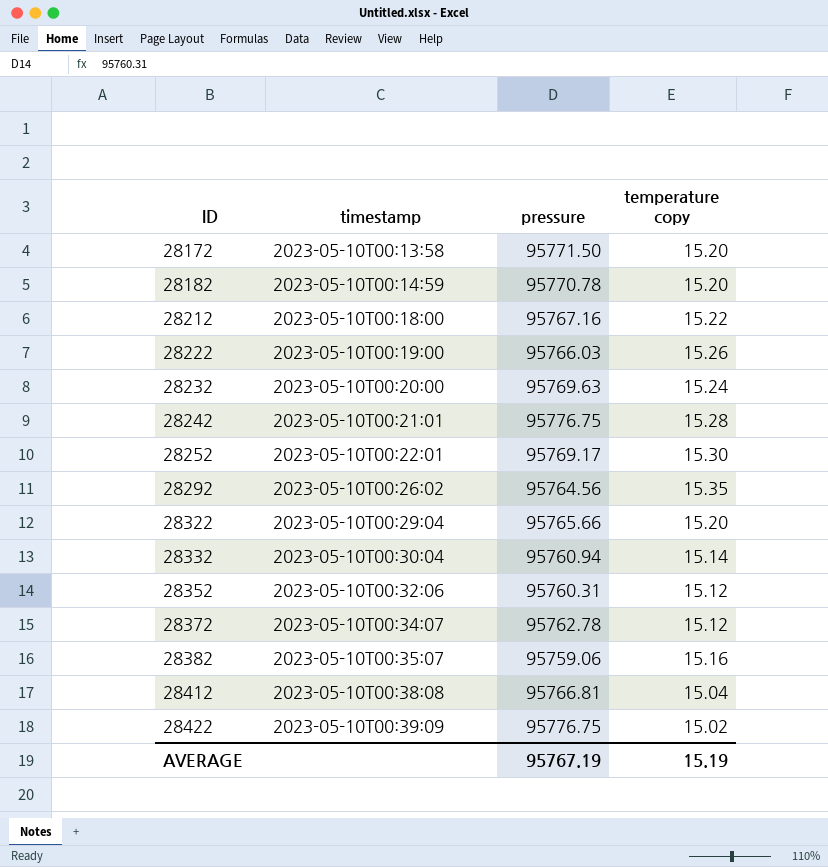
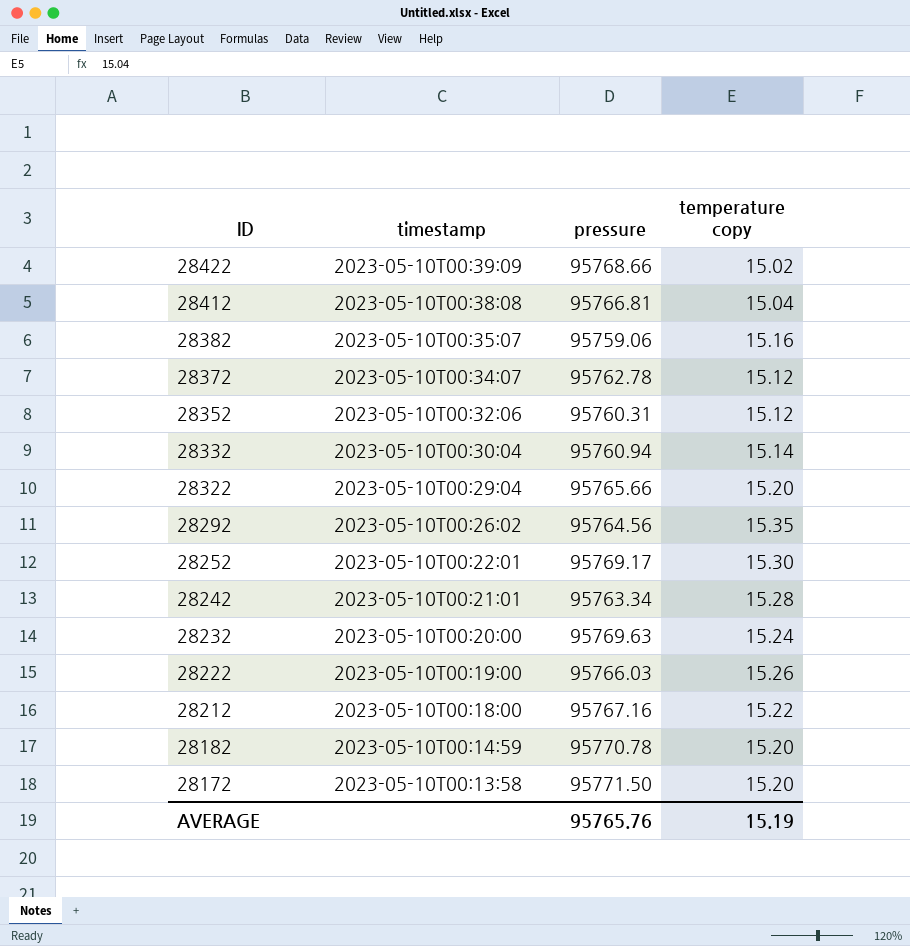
row order: ID ascending -> ID descending
28422 | pressure: 95776.75 -> 95768.66
28242 | pressure: 95776.75 -> 95763.34
AVERAGE | pressure: 95767.19 -> 95765.76

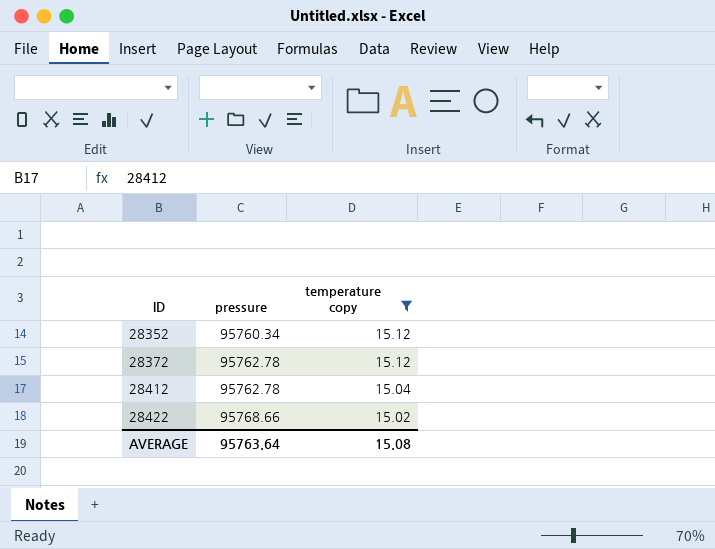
filter: none -> temperature copy <= 15.12
row order: ID descending -> ID ascending
column timestamp | position: 2 -> none
28352 | pressure: 95760.31 -> 95760.34
28412 | pressure: 95766.81 -> 95762.78
AVERAGE | pressure: 95765.76 -> 95763.64
AVERAGE | temperature copy: 15.19 -> 15.08

